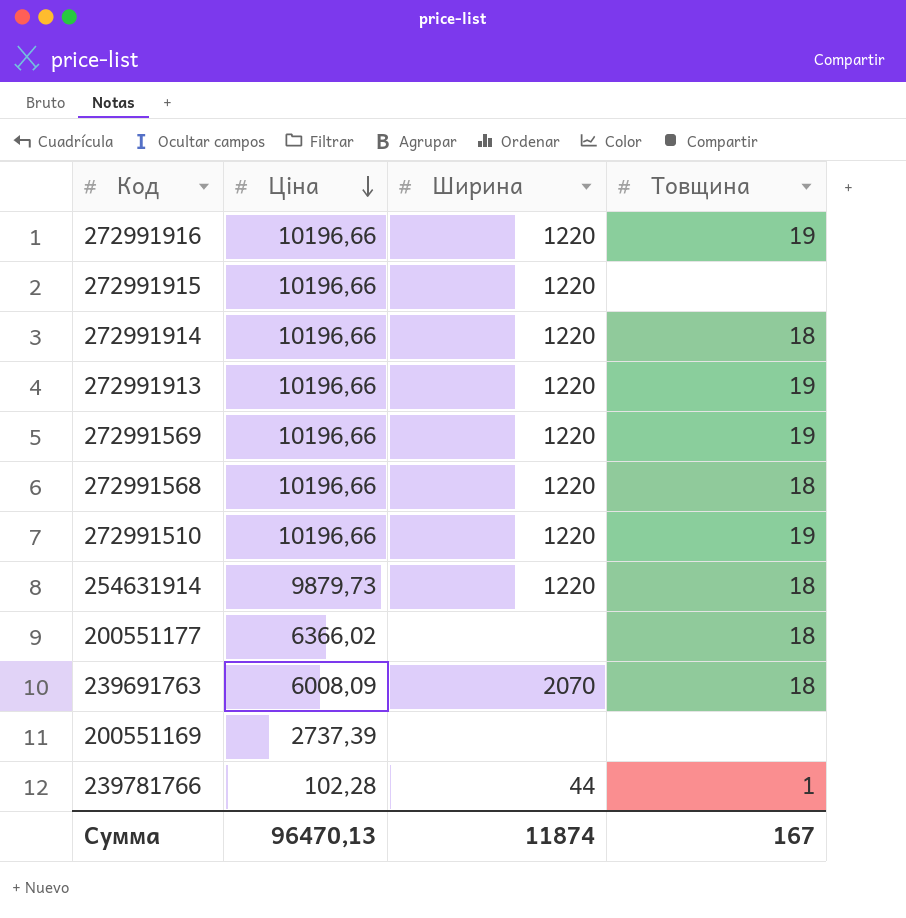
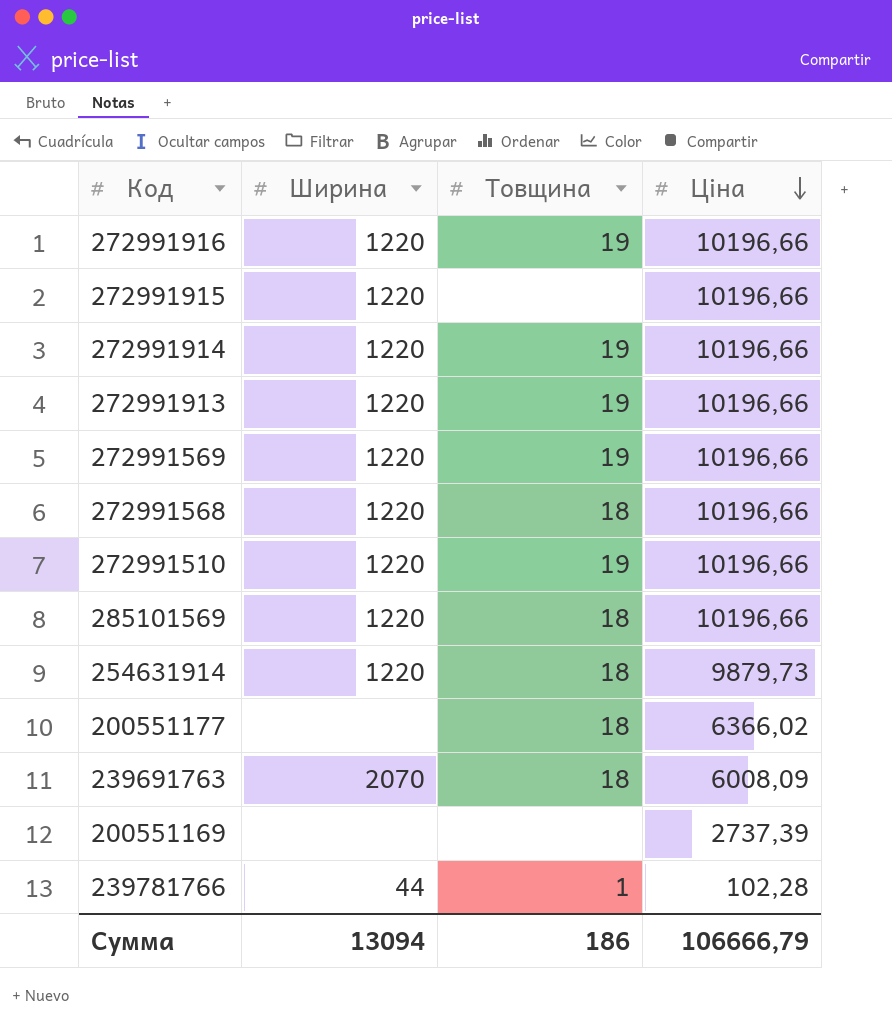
column Ціна | position: 2 -> 4
272991914 | Товщина: 18 -> 19
row 285101569: none -> 1220 | 18 | 10196,66
Сумма | Ширина: 11874 -> 13094
Сумма | Товщина: 167 -> 186
Сумма | Ціна: 96470,13 -> 106666,79

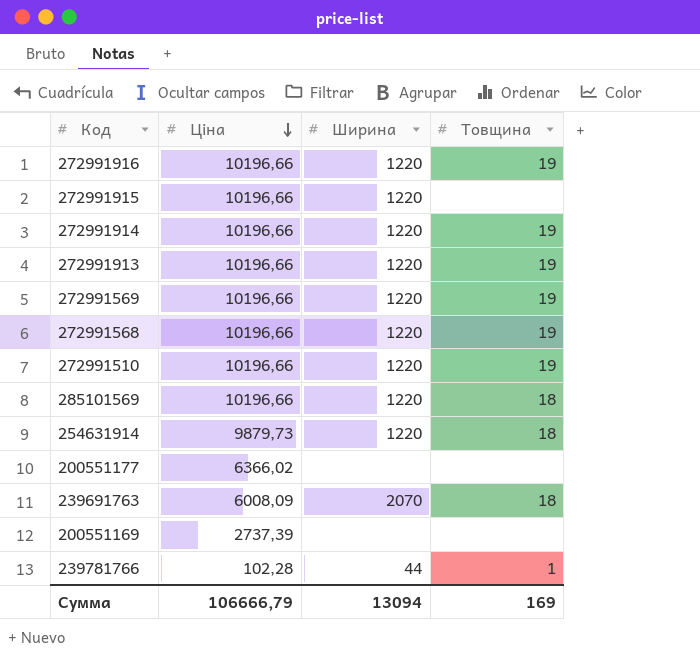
column Ціна | position: 4 -> 2
272991568 | Товщина: 18 -> 19
200551177 | Товщина: 18 -> none
Сумма | Товщина: 186 -> 169

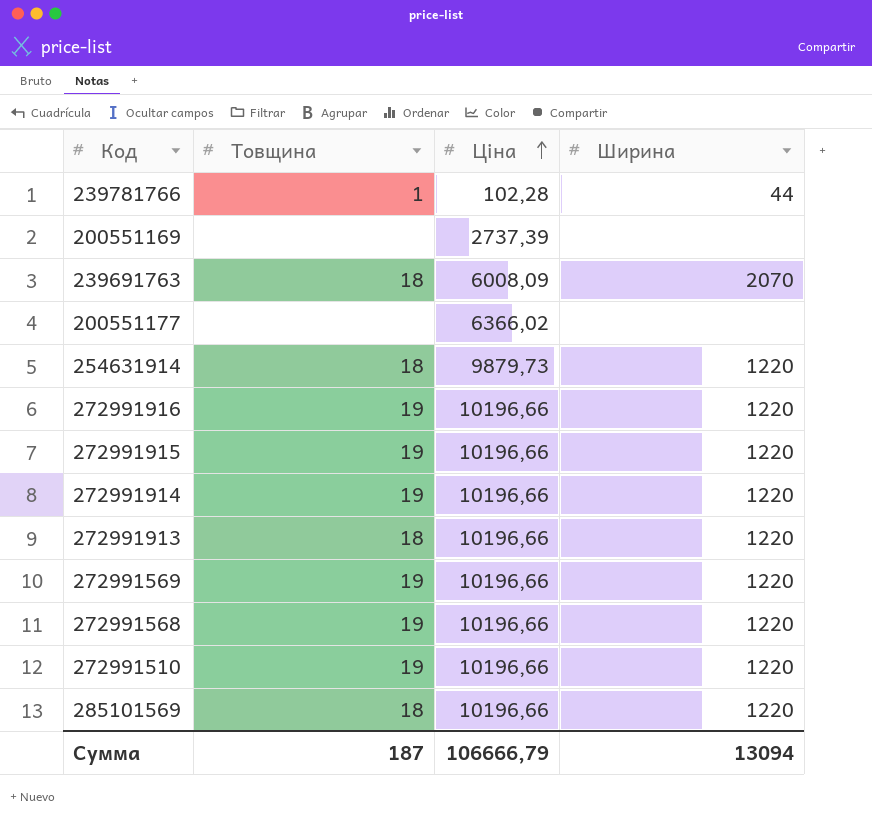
row order: Ціна descending -> Ціна ascending
column Товщина | position: 4 -> 2
272991915 | Товщина: none -> 19
272991913 | Товщина: 19 -> 18
Сумма | Товщина: 169 -> 187

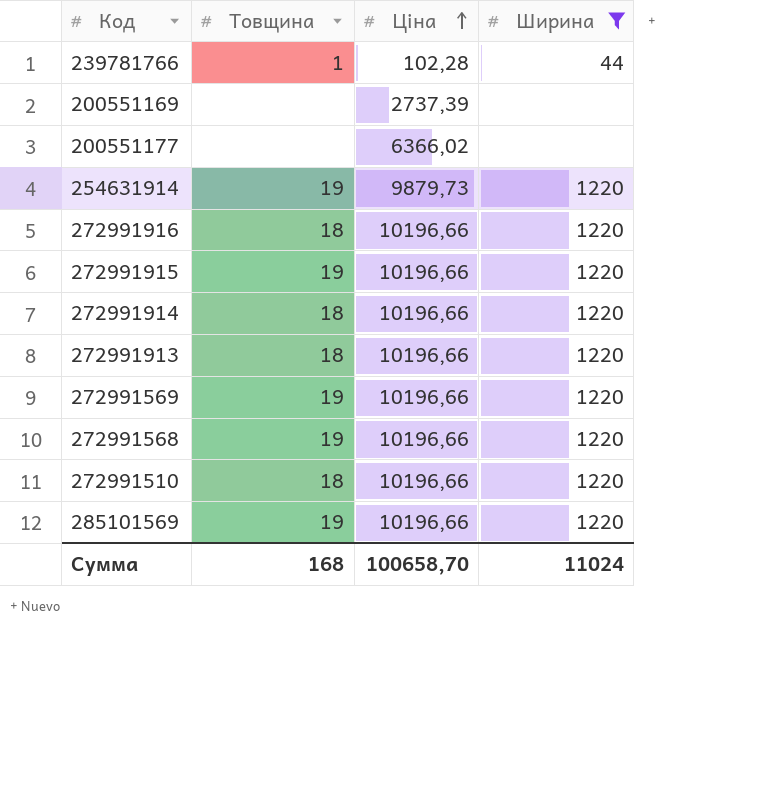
filter: none -> Ширина != 2070
254631914 | Товщина: 18 -> 19
272991916 | Товщина: 19 -> 18
272991914 | Товщина: 19 -> 18
272991510 | Товщина: 19 -> 18
285101569 | Товщина: 18 -> 19
Сумма | Товщина: 187 -> 168
Сумма | Ціна: 106666,79 -> 100658,70
Сумма | Ширина: 13094 -> 11024

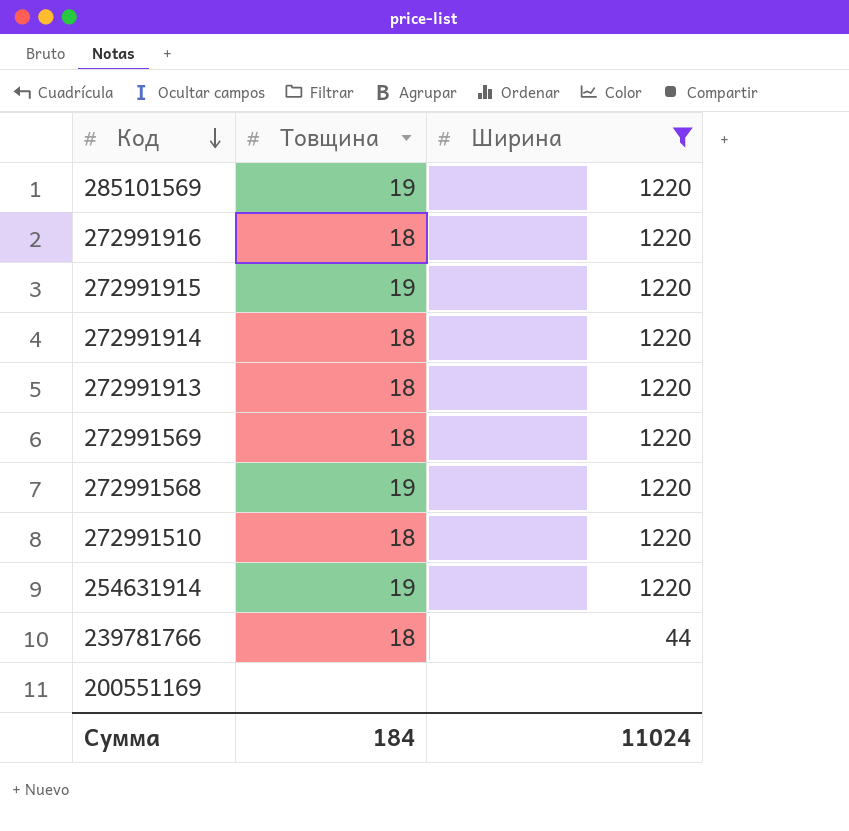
row order: Ціна ascending -> Код descending
column Ціна | position: 3 -> none
row 200551177: none | 6366,02 | none -> none
272991569 | Товщина: 19 -> 18
239781766 | Товщина: 1 -> 18
Сумма | Товщина: 168 -> 184

